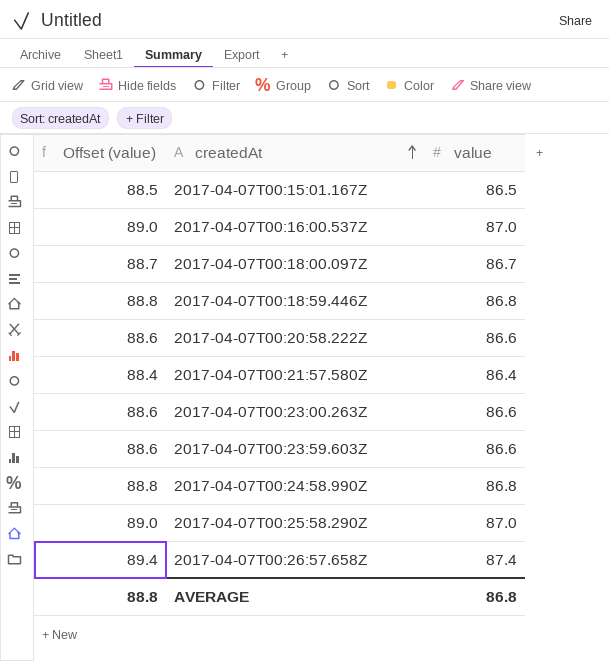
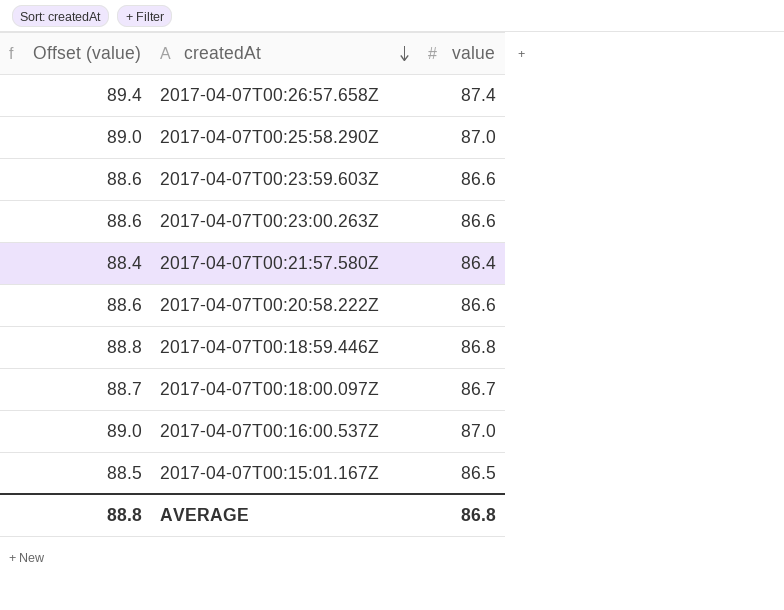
row order: createdAt ascending -> createdAt descending
row 2017-04-07T00:24:58.990Z: 88.8 | 86.8 -> none

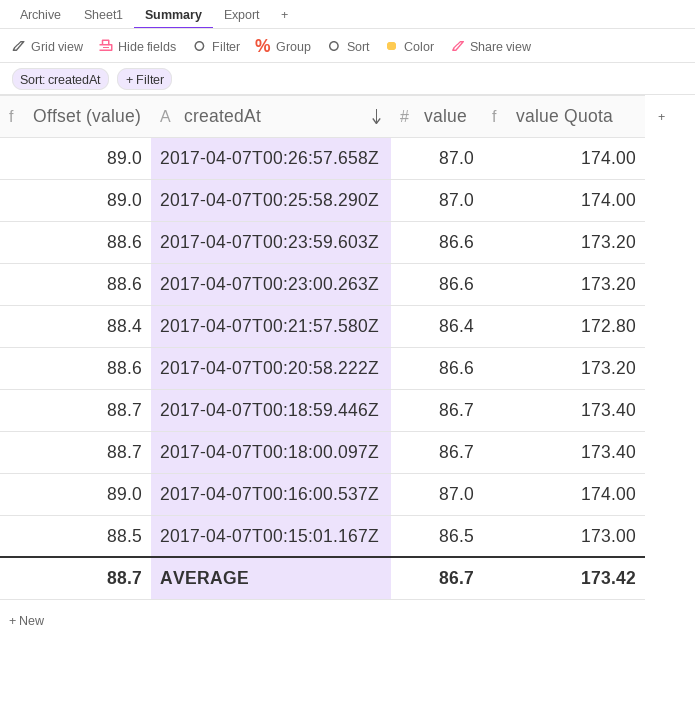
column value Quota | formula: none -> [value] * 2
2017-04-07T00:26:57.658Z | Offset (value): 89.4 -> 89.0
2017-04-07T00:26:57.658Z | value: 87.4 -> 87.0
2017-04-07T00:18:59.446Z | Offset (value): 88.8 -> 88.7
2017-04-07T00:18:59.446Z | value: 86.8 -> 86.7
AVERAGE | Offset (value): 88.8 -> 88.7
AVERAGE | value: 86.8 -> 86.7

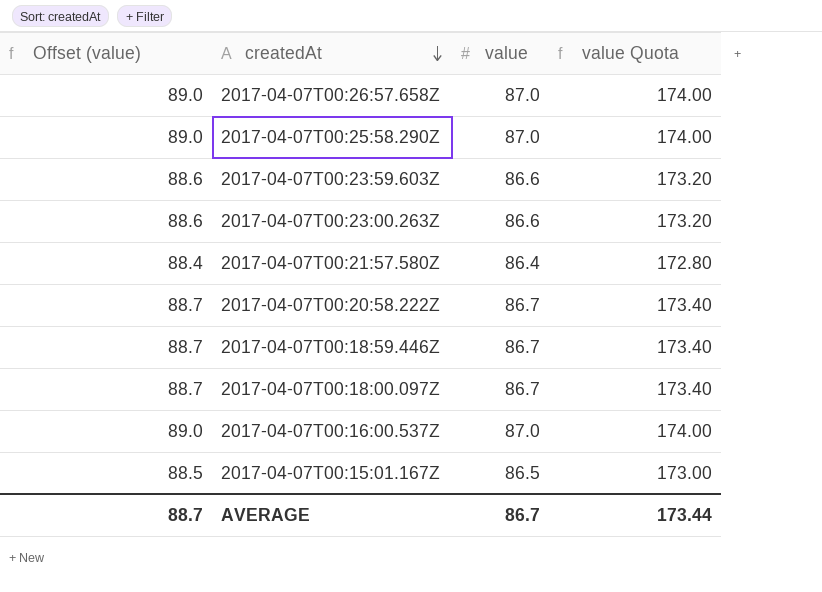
2017-04-07T00:20:58.222Z | Offset (value): 88.6 -> 88.7
2017-04-07T00:20:58.222Z | value: 86.6 -> 86.7
2017-04-07T00:20:58.222Z | value Quota: 173.20 -> 173.40
AVERAGE | value Quota: 173.42 -> 173.44

